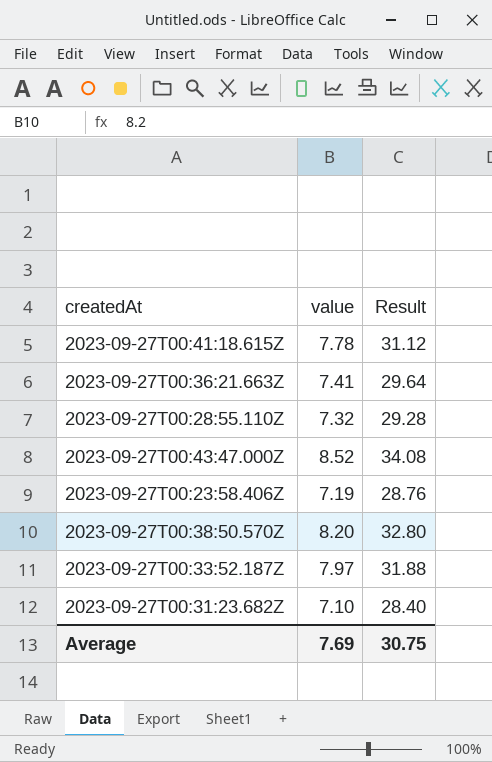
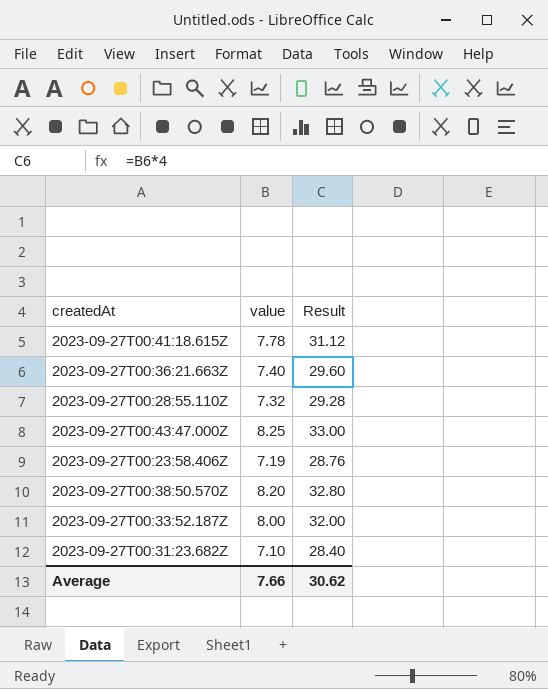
2023-09-27T00:36:21.663Z | value: 7.41 -> 7.40
2023-09-27T00:36:21.663Z | Result: 29.64 -> 29.60
2023-09-27T00:43:47.000Z | value: 8.52 -> 8.25
2023-09-27T00:43:47.000Z | Result: 34.08 -> 33.00
2023-09-27T00:33:52.187Z | value: 7.97 -> 8.00
2023-09-27T00:33:52.187Z | Result: 31.88 -> 32.00
Average | value: 7.69 -> 7.66
Average | Result: 30.75 -> 30.62

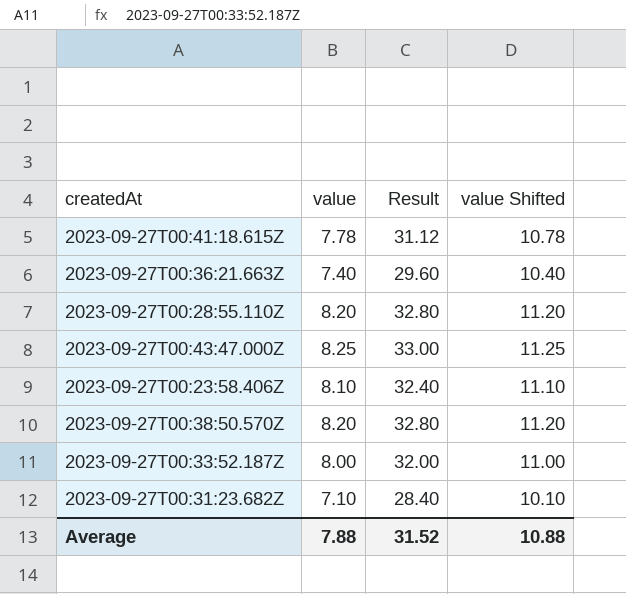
column value Shifted | formula: none -> [value] + 3
2023-09-27T00:28:55.110Z | value: 7.32 -> 8.20
2023-09-27T00:28:55.110Z | Result: 29.28 -> 32.80
2023-09-27T00:23:58.406Z | value: 7.19 -> 8.10
2023-09-27T00:23:58.406Z | Result: 28.76 -> 32.40
Average | value: 7.66 -> 7.88
Average | Result: 30.62 -> 31.52

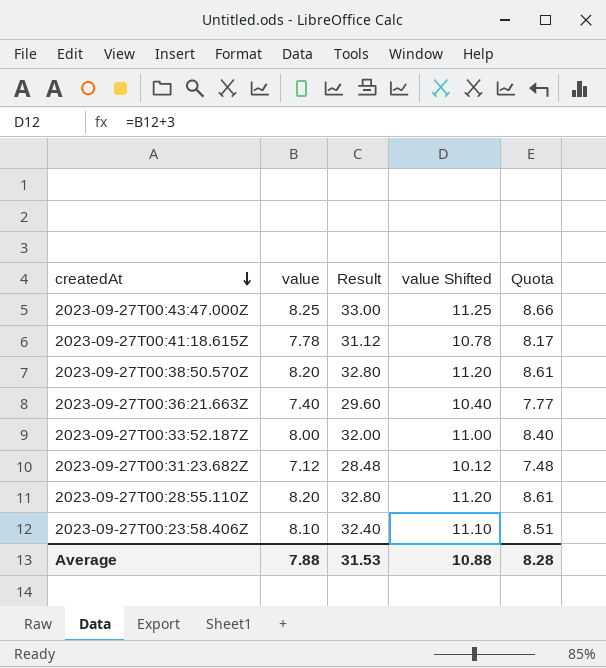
row order: none -> createdAt descending
column Quota | formula: none -> [value] * 1.05
2023-09-27T00:31:23.682Z | value: 7.10 -> 7.12
2023-09-27T00:31:23.682Z | Result: 28.40 -> 28.48
2023-09-27T00:31:23.682Z | value Shifted: 10.10 -> 10.12
Average | Result: 31.52 -> 31.53

